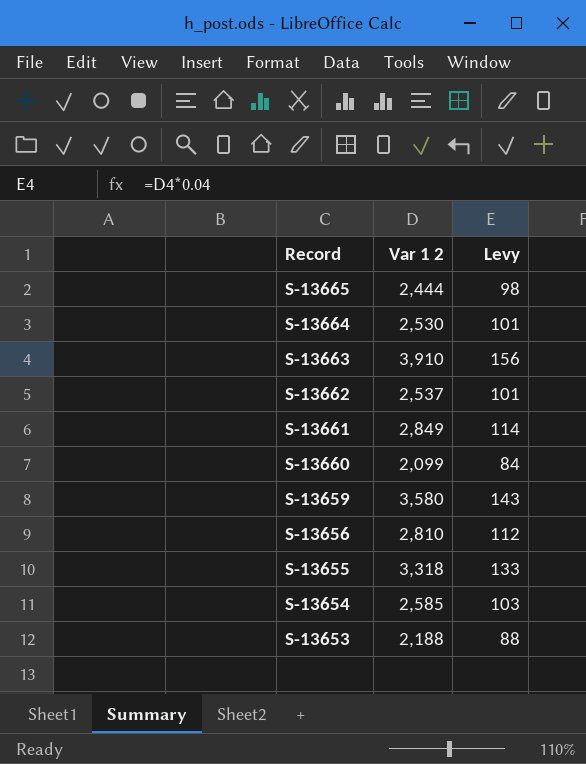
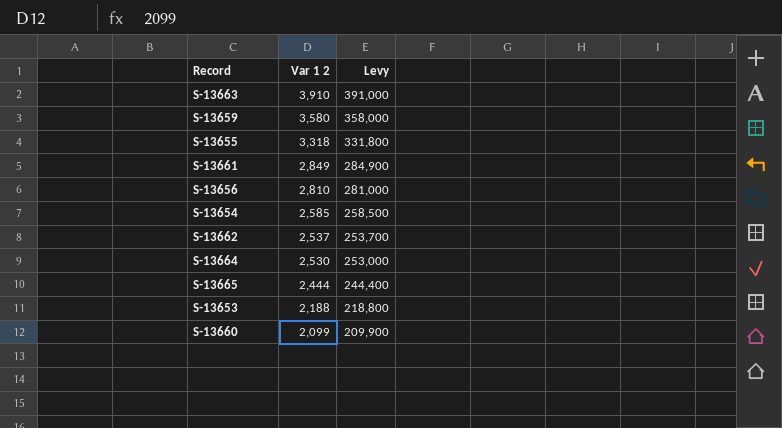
row order: Record descending -> Var 1 2 descending
column Levy | formula: [Var 1 2] * 0.04 -> [Var 1 2] * 100

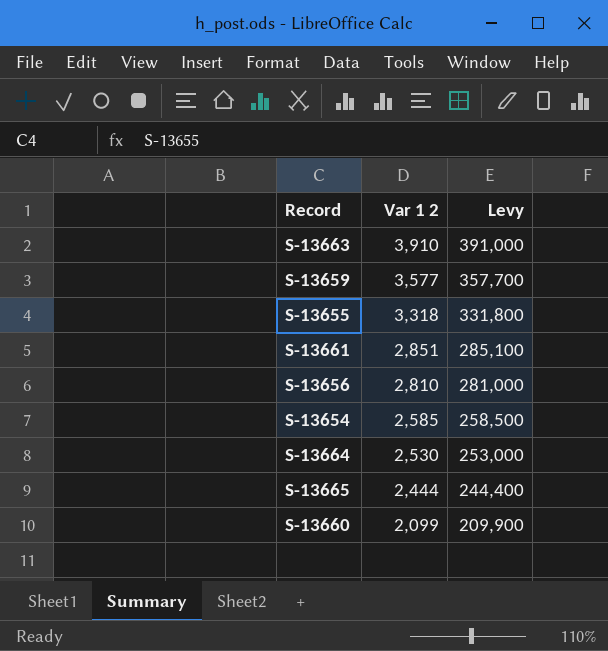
row S-13662: 2,537 | 253,700 -> none
row S-13653: 2,188 | 218,800 -> none
S-13659 | Var 1 2: 3,580 -> 3,577
S-13659 | Levy: 358,000 -> 357,700
S-13661 | Var 1 2: 2,849 -> 2,851
S-13661 | Levy: 284,900 -> 285,100

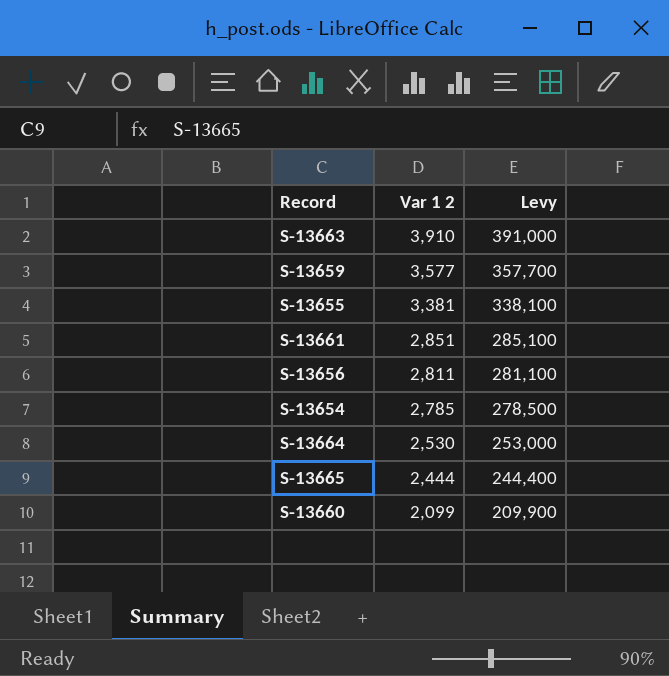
S-13655 | Var 1 2: 3,318 -> 3,381
S-13655 | Levy: 331,800 -> 338,100
S-13656 | Var 1 2: 2,810 -> 2,811
S-13656 | Levy: 281,000 -> 281,100
S-13654 | Var 1 2: 2,585 -> 2,785
S-13654 | Levy: 258,500 -> 278,500

